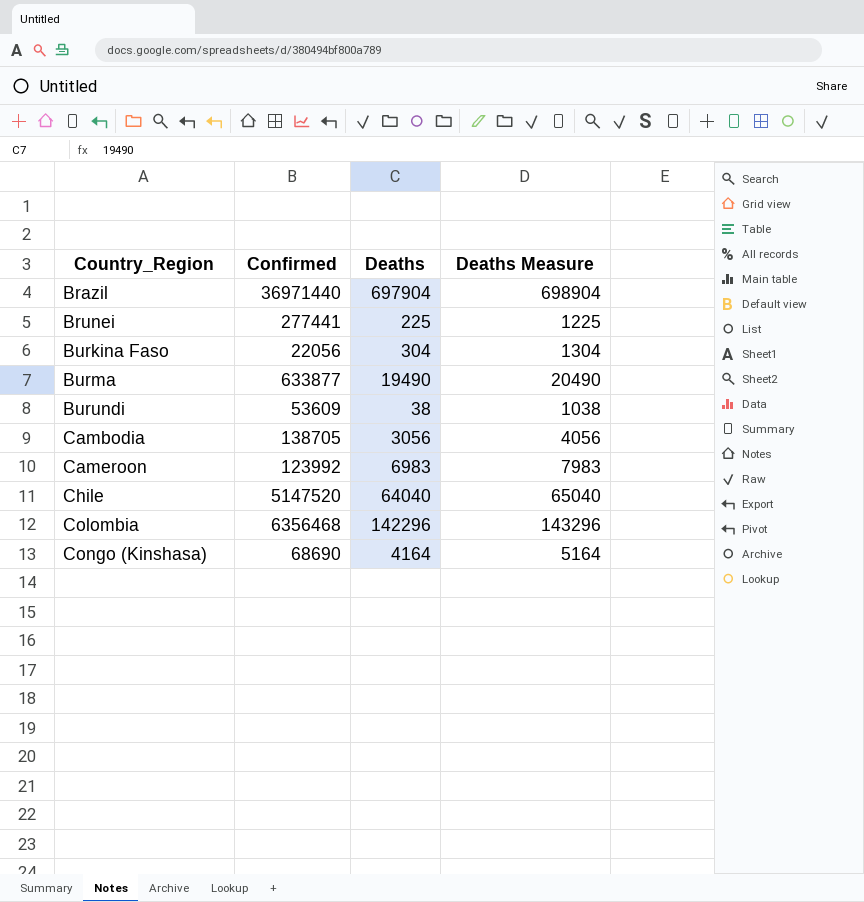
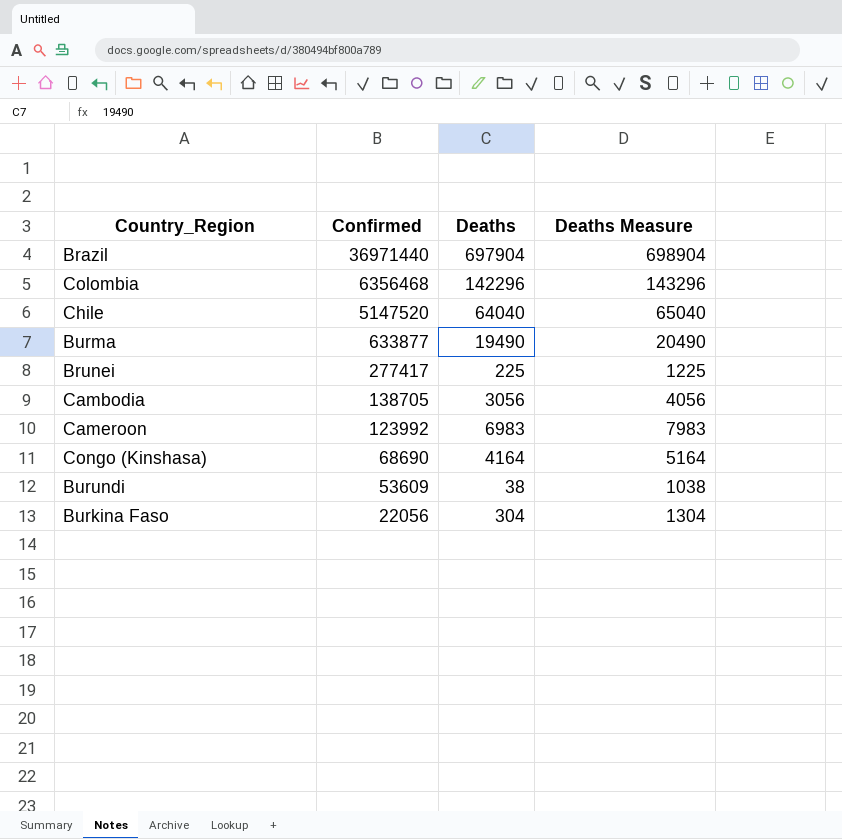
row order: Country_Region ascending -> Confirmed descending
Brunei | Confirmed: 277441 -> 277417

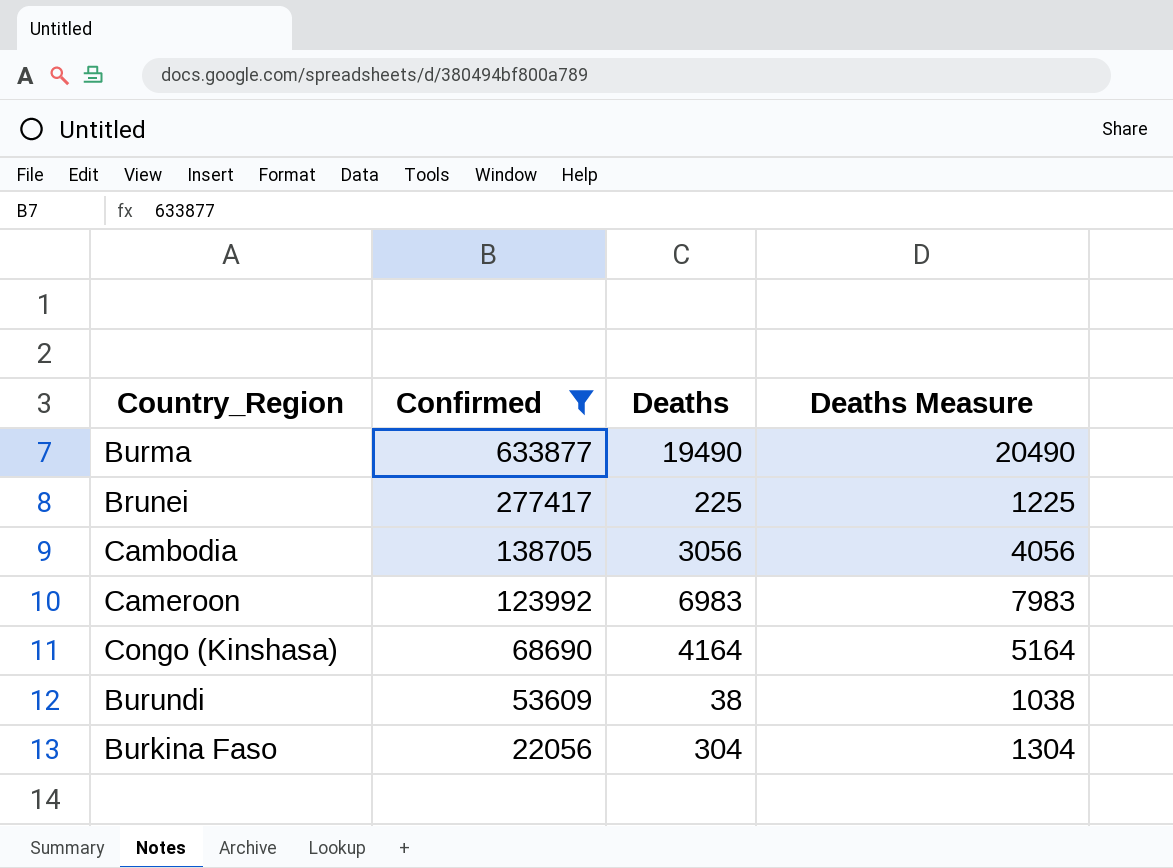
filter: none -> Confirmed <= 633877

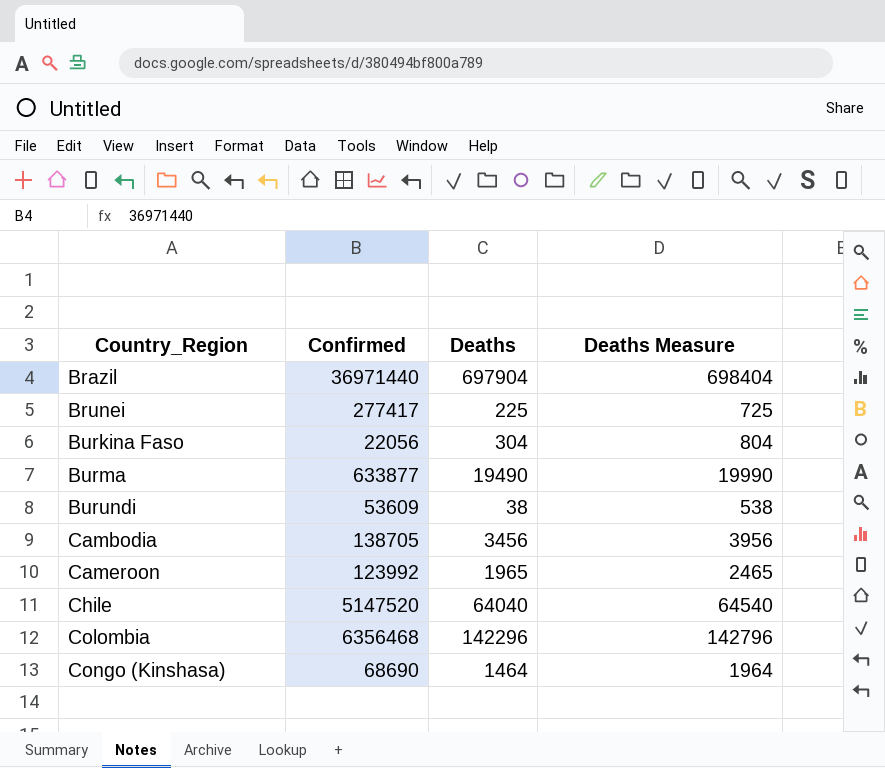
filter: Confirmed <= 633877 -> none
row order: Confirmed descending -> Country_Region ascending
column Deaths Measure | formula: [Deaths] + 1000 -> [Deaths] + 500
Cambodia | Deaths: 3056 -> 3456
Cameroon | Deaths: 6983 -> 1965
Congo (Kinshasa) | Deaths: 4164 -> 1464

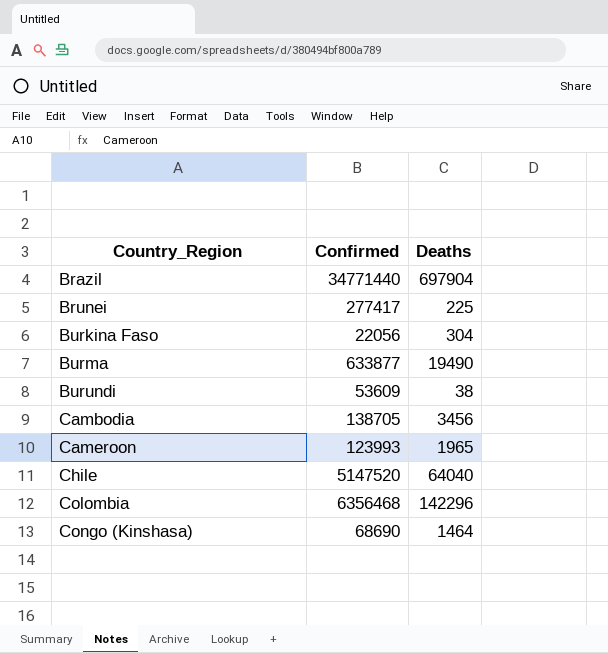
column Deaths Measure | formula: [Deaths] + 500 -> none
Brazil | Confirmed: 36971440 -> 34771440
Cameroon | Confirmed: 123992 -> 123993

